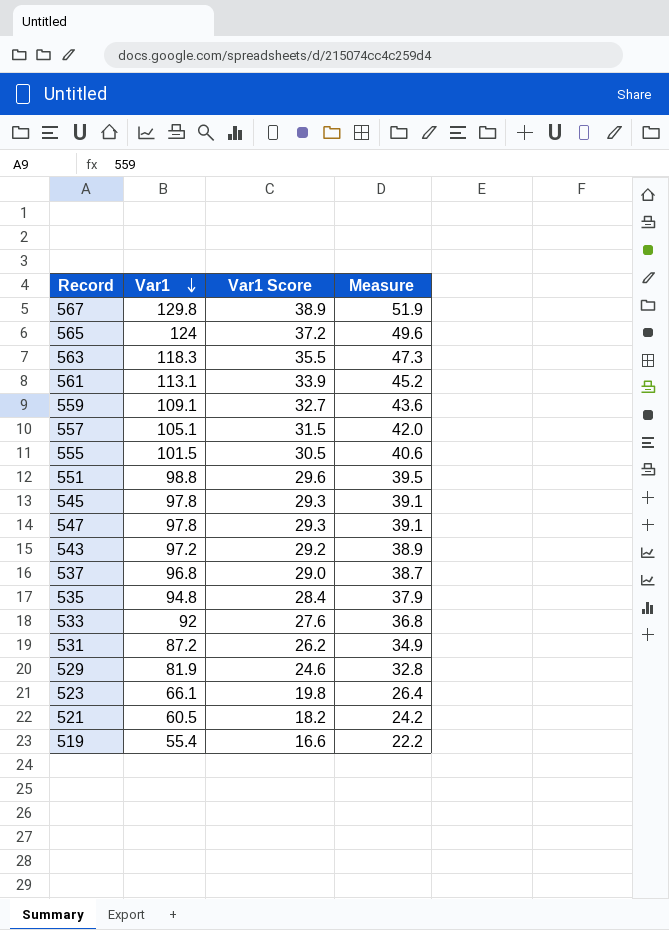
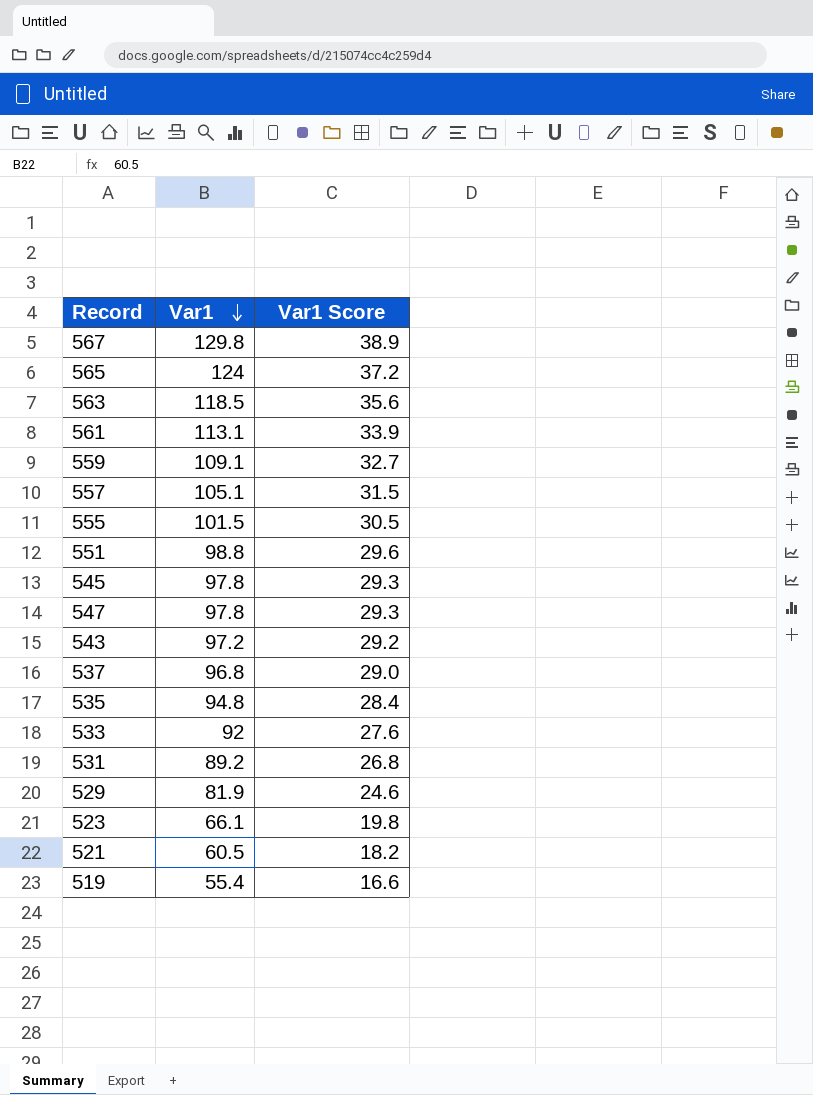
column Measure | formula: [Var1] * 0.4 -> none
563 | Var1: 118.3 -> 118.5
563 | Var1 Score: 35.5 -> 35.6
531 | Var1: 87.2 -> 89.2
531 | Var1 Score: 26.2 -> 26.8

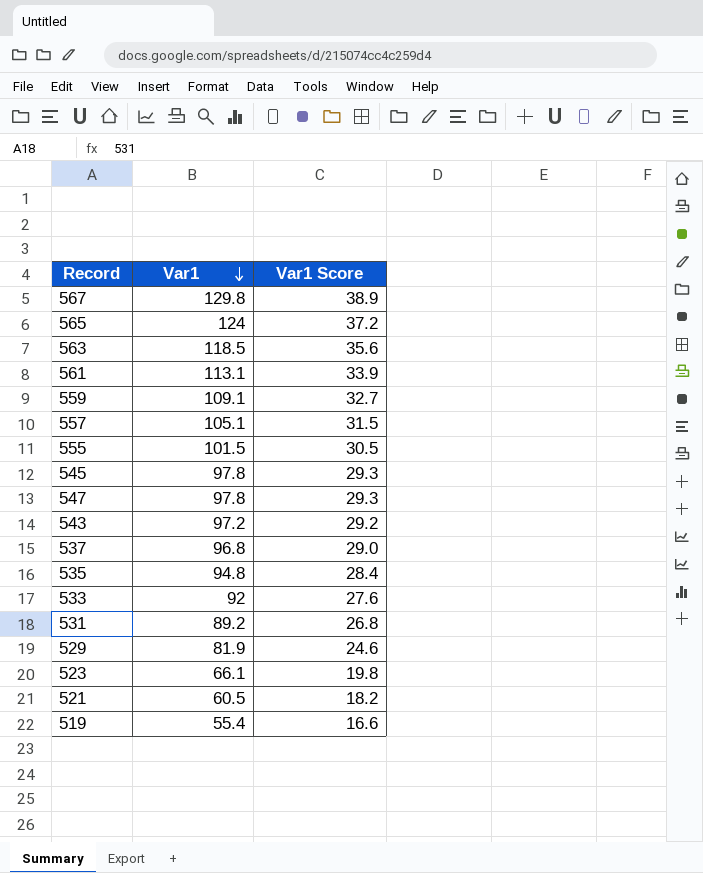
row 551: 98.8 | 29.6 -> none

